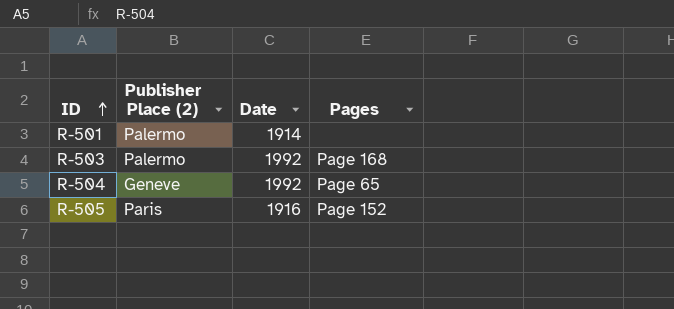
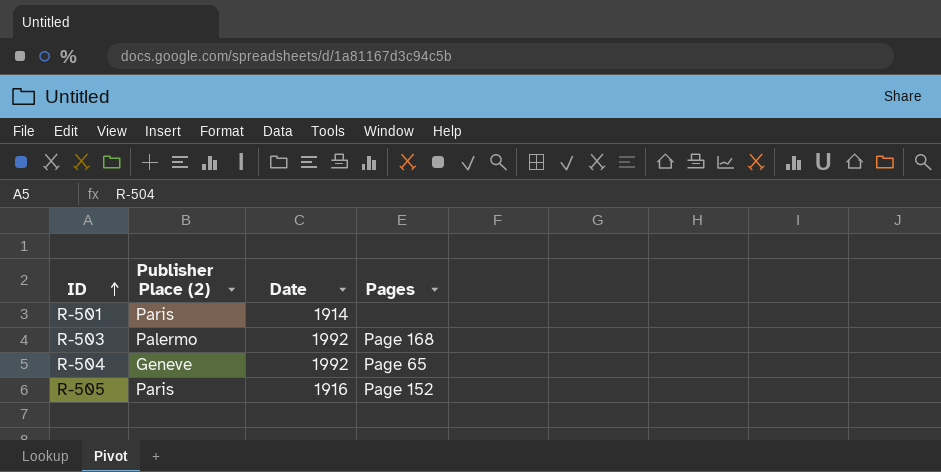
R-501 | Publisher Place (2): Palermo -> Paris

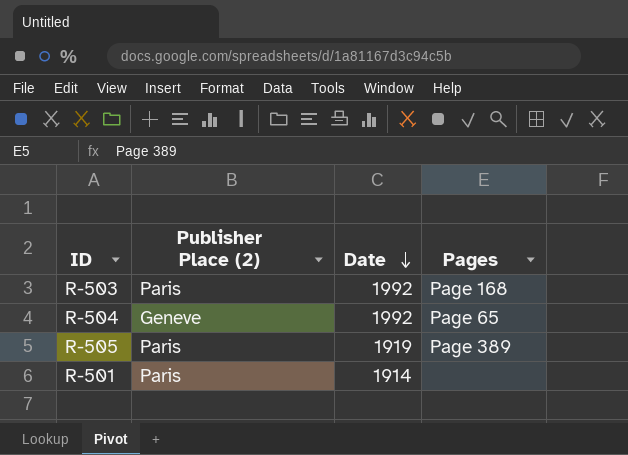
row order: ID ascending -> Date descending
R-503 | Publisher Place (2): Palermo -> Paris
R-505 | Date: 1916 -> 1919
R-505 | Pages: Page 152 -> Page 389

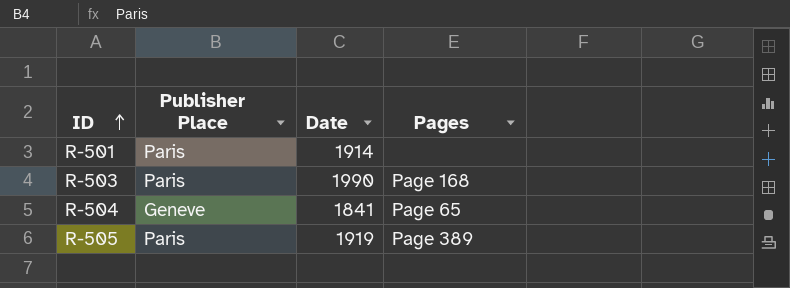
row order: Date descending -> ID ascending
column name: Publisher Place (2) -> Publisher Place
R-503 | Date: 1992 -> 1990
R-504 | Date: 1992 -> 1841

